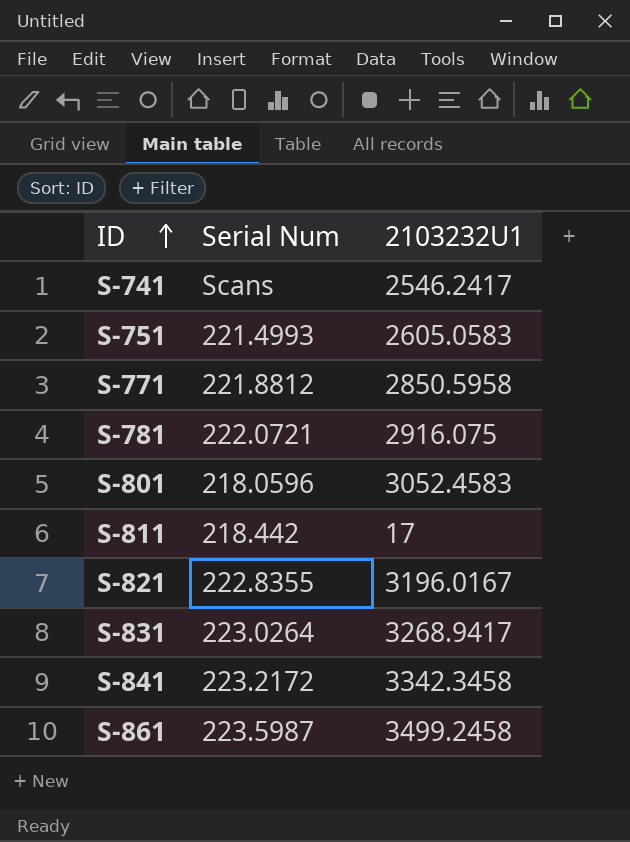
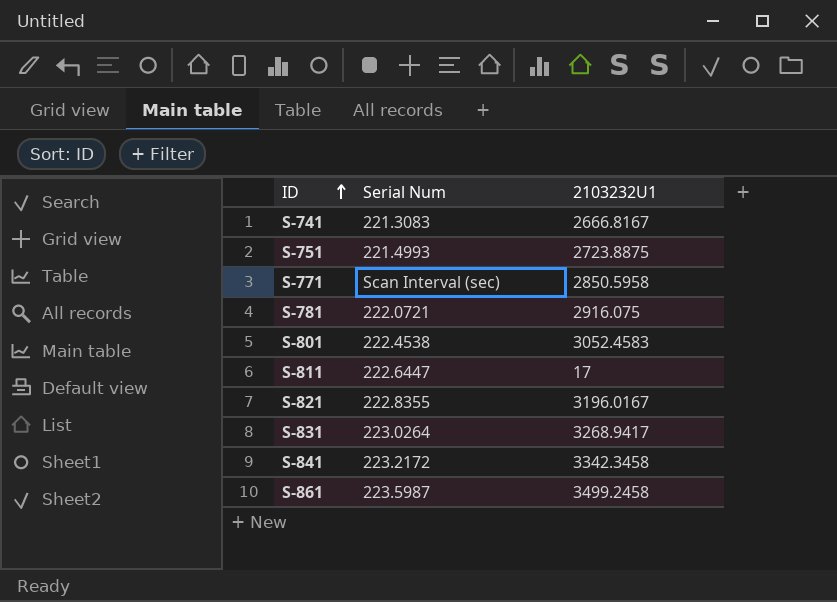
S-741 | Serial Num: Scans -> 221.3083
S-741 | 2103232U1: 2546.2417 -> 2666.8167
S-751 | 2103232U1: 2605.0583 -> 2723.8875
S-771 | Serial Num: 221.8812 -> Scan Interval (sec)
S-801 | Serial Num: 218.0596 -> 222.4538
S-811 | Serial Num: 218.442 -> 222.6447

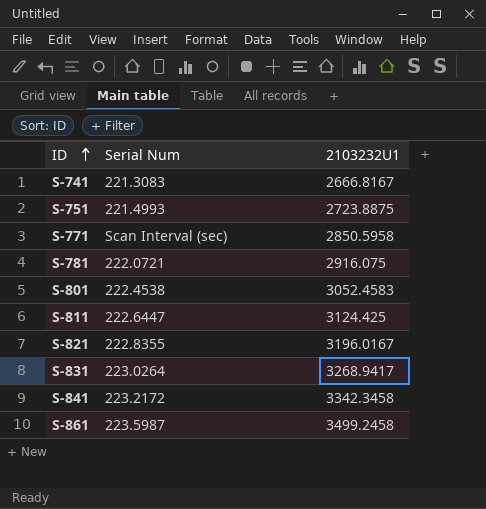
S-811 | 2103232U1: 17 -> 3124.425

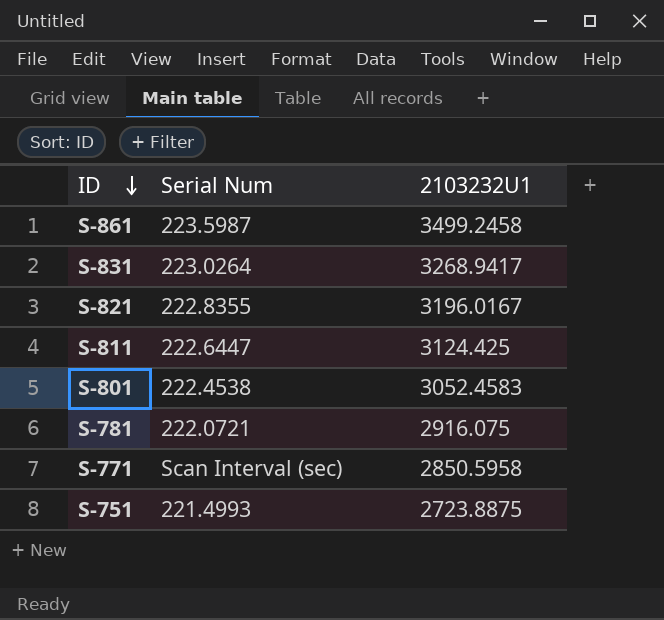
row order: ID ascending -> ID descending
row S-741: 221.3083 | 2666.8167 -> none
row S-841: 223.2172 | 3342.3458 -> none

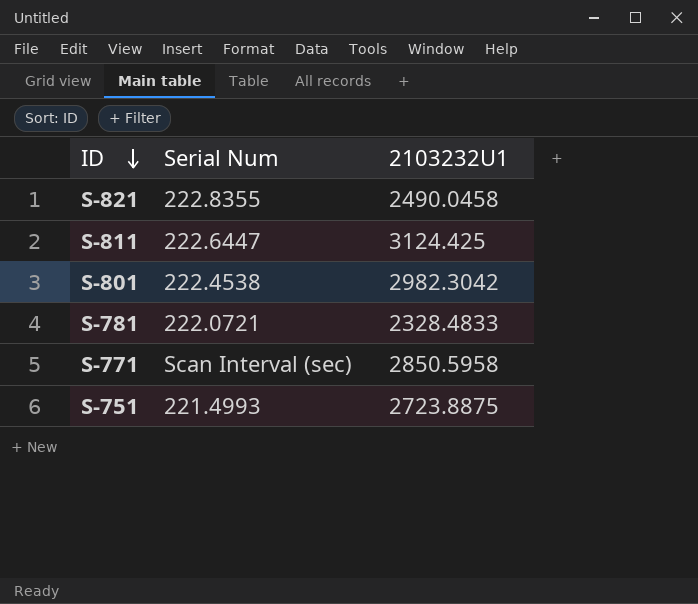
row S-861: 223.5987 | 3499.2458 -> none
row S-831: 223.0264 | 3268.9417 -> none
S-821 | 2103232U1: 3196.0167 -> 2490.0458
S-801 | 2103232U1: 3052.4583 -> 2982.3042
S-781 | 2103232U1: 2916.075 -> 2328.4833

